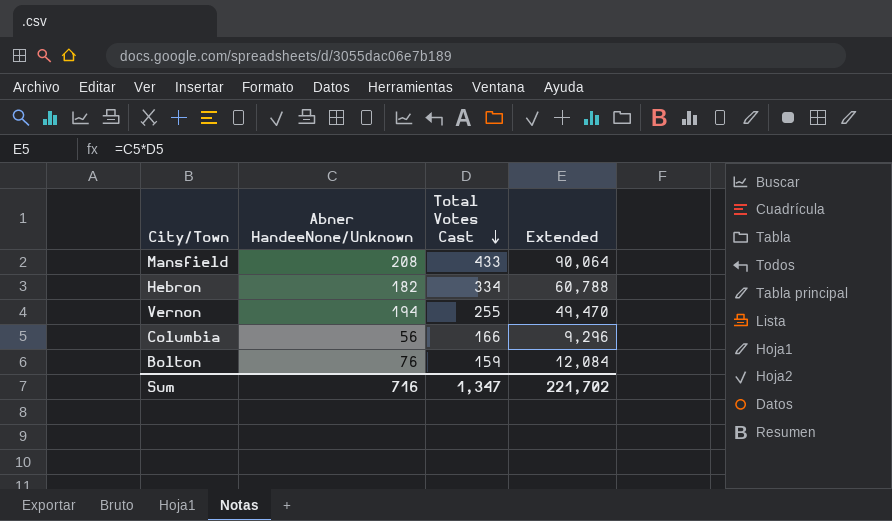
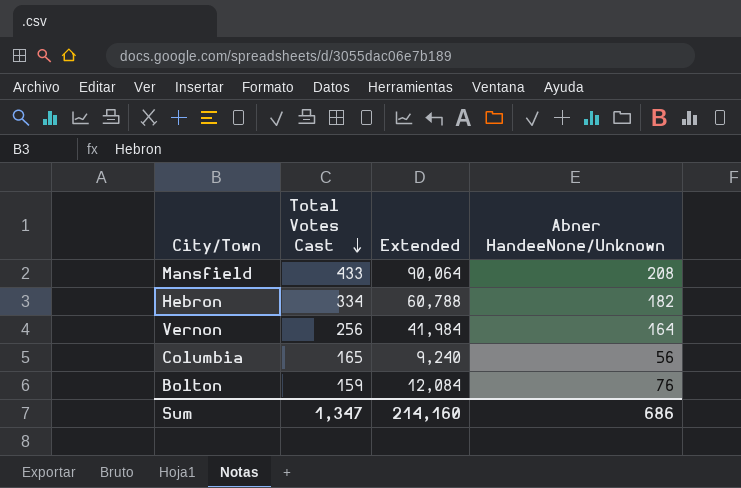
column Abner HandeeNone/Unknown | position: 2 -> 4
Vernon | Total Votes Cast: 255 -> 256
Vernon | Extended: 49,470 -> 41,984
Vernon | Abner HandeeNone/Unknown: 194 -> 164
Columbia | Total Votes Cast: 166 -> 165
Columbia | Extended: 9,296 -> 9,240
Sum | Extended: 221,702 -> 214,160
Sum | Abner HandeeNone/Unknown: 716 -> 686

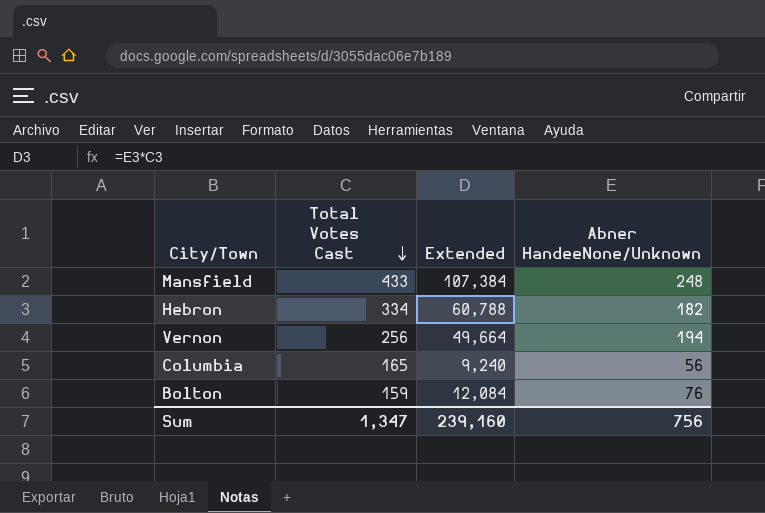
Mansfield | Extended: 90,064 -> 107,384
Mansfield | Abner HandeeNone/Unknown: 208 -> 248
Vernon | Extended: 41,984 -> 49,664
Vernon | Abner HandeeNone/Unknown: 164 -> 194
Sum | Extended: 214,160 -> 239,160
Sum | Abner HandeeNone/Unknown: 686 -> 756

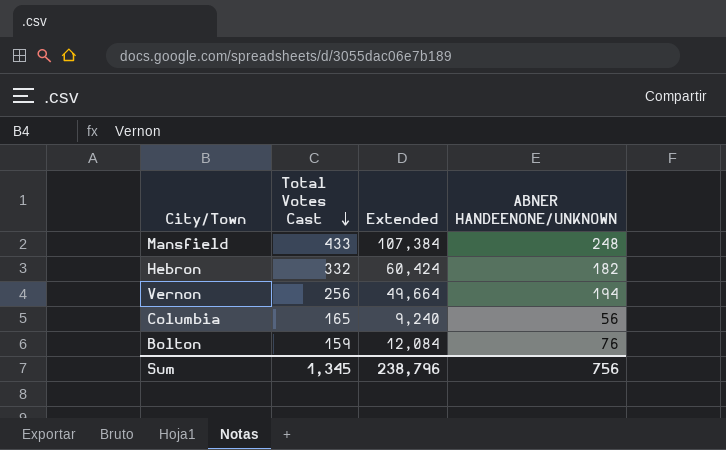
column name: Abner HandeeNone/Unknown -> ABNER HANDEENONE/UNKNOWN
Hebron | Total Votes Cast: 334 -> 332
Hebron | Extended: 60,788 -> 60,424
Sum | Total Votes Cast: 1,347 -> 1,345
Sum | Extended: 239,160 -> 238,796

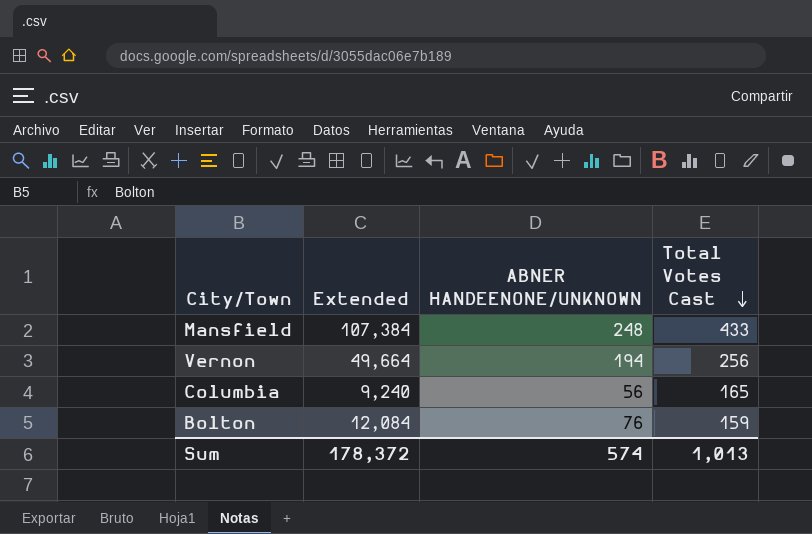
column Total Votes Cast | position: 2 -> 4
row Hebron: 332 | 60,424 | 182 -> none
Sum | Extended: 238,796 -> 178,372
Sum | ABNER HANDEENONE/UNKNOWN: 756 -> 574
Sum | Total Votes Cast: 1,345 -> 1,013

